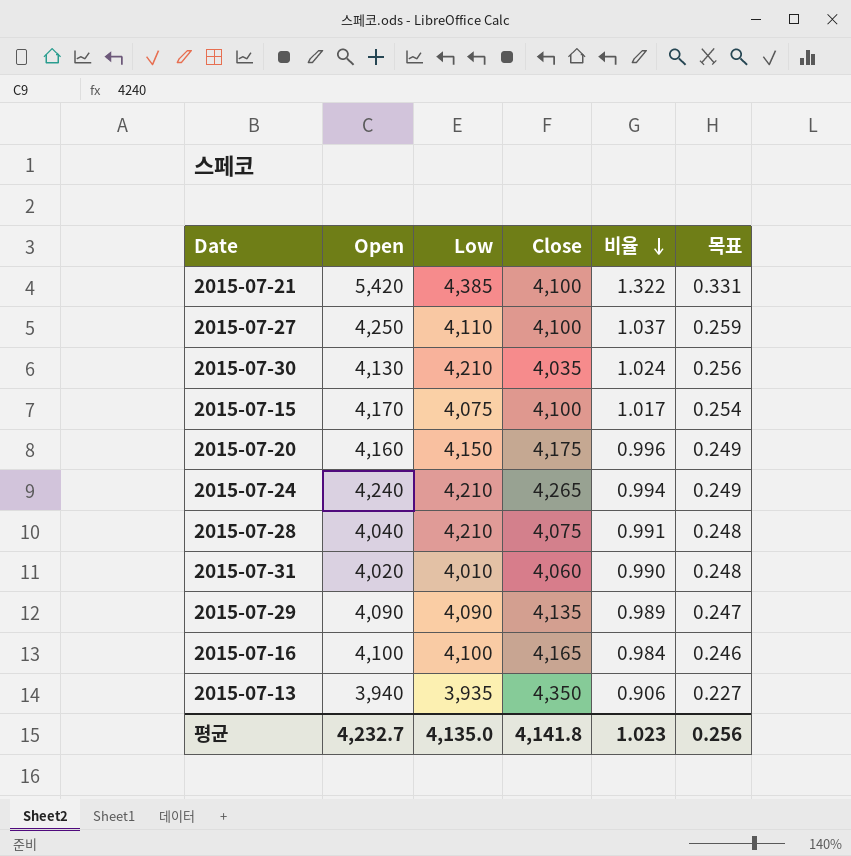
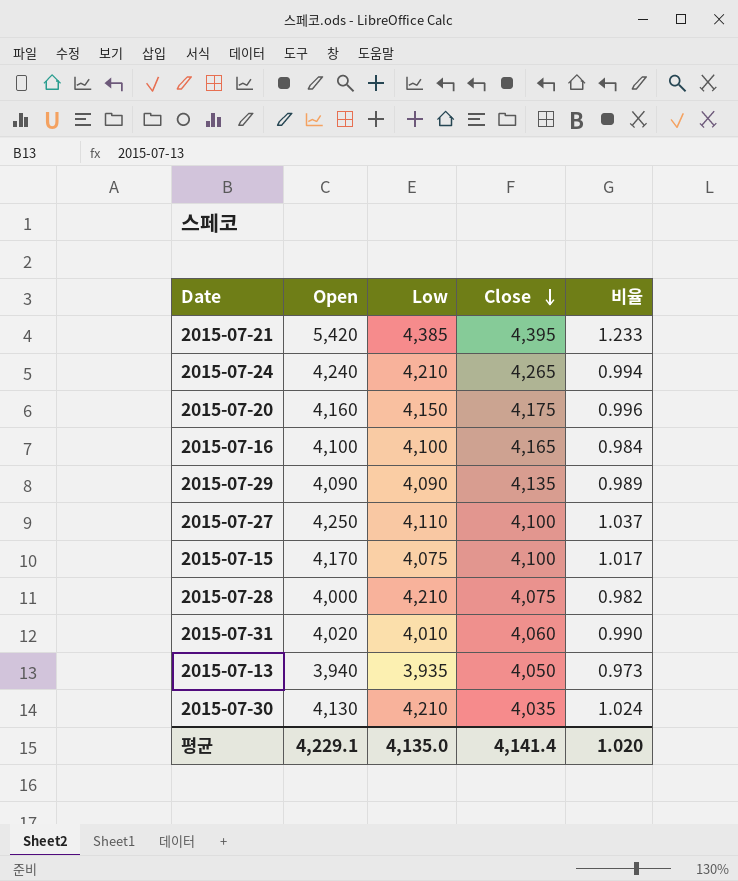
row order: 비율 descending -> Close descending
column 목표 | formula: [비율] * 0.25 -> none
2015-07-21 | Close: 4,100 -> 4,395
2015-07-21 | 비율: 1.322 -> 1.233
2015-07-28 | Open: 4,040 -> 4,000
2015-07-28 | 비율: 0.991 -> 0.982
2015-07-13 | Close: 4,350 -> 4,050
2015-07-13 | 비율: 0.906 -> 0.973
평균 | Open: 4,232.7 -> 4,229.1
평균 | Close: 4,141.8 -> 4,141.4
평균 | 비율: 1.023 -> 1.020

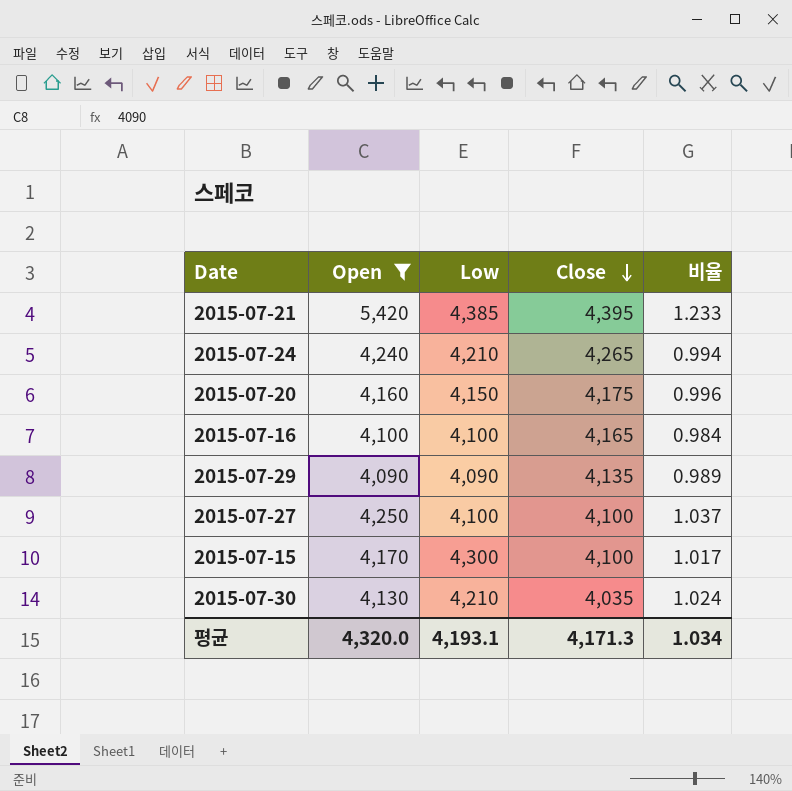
filter: none -> Open >= 4,090
2015-07-27 | Low: 4,110 -> 4,100
2015-07-15 | Low: 4,075 -> 4,300
평균 | Open: 4,229.1 -> 4,320.0
평균 | Low: 4,135.0 -> 4,193.1
평균 | Close: 4,141.4 -> 4,171.3
평균 | 비율: 1.020 -> 1.034

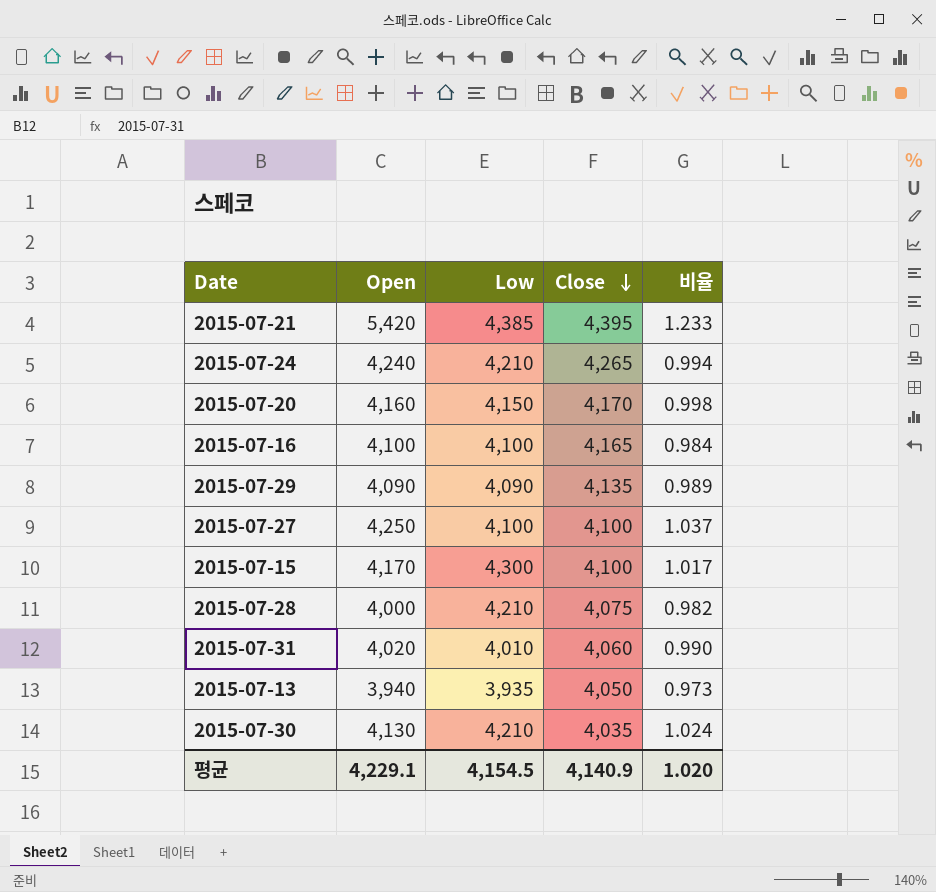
filter: Open >= 4,090 -> none
2015-07-20 | Close: 4,175 -> 4,170
2015-07-20 | 비율: 0.996 -> 0.998
평균 | Open: 4,320.0 -> 4,229.1
평균 | Low: 4,193.1 -> 4,154.5
평균 | Close: 4,171.3 -> 4,140.9
평균 | 비율: 1.034 -> 1.020

